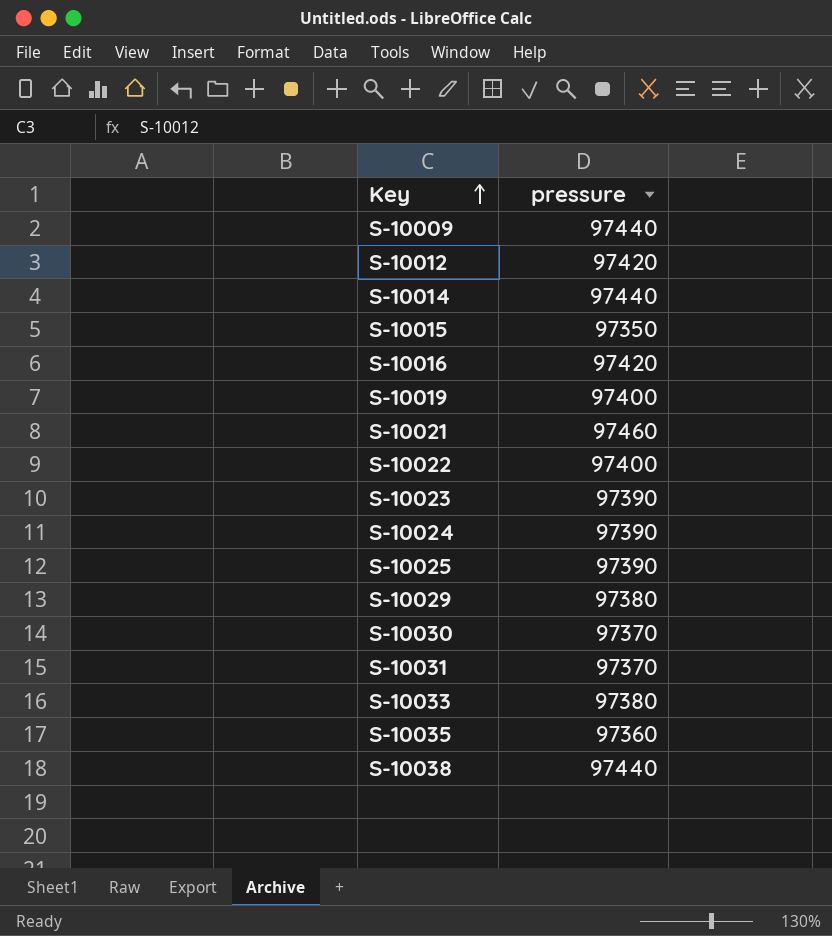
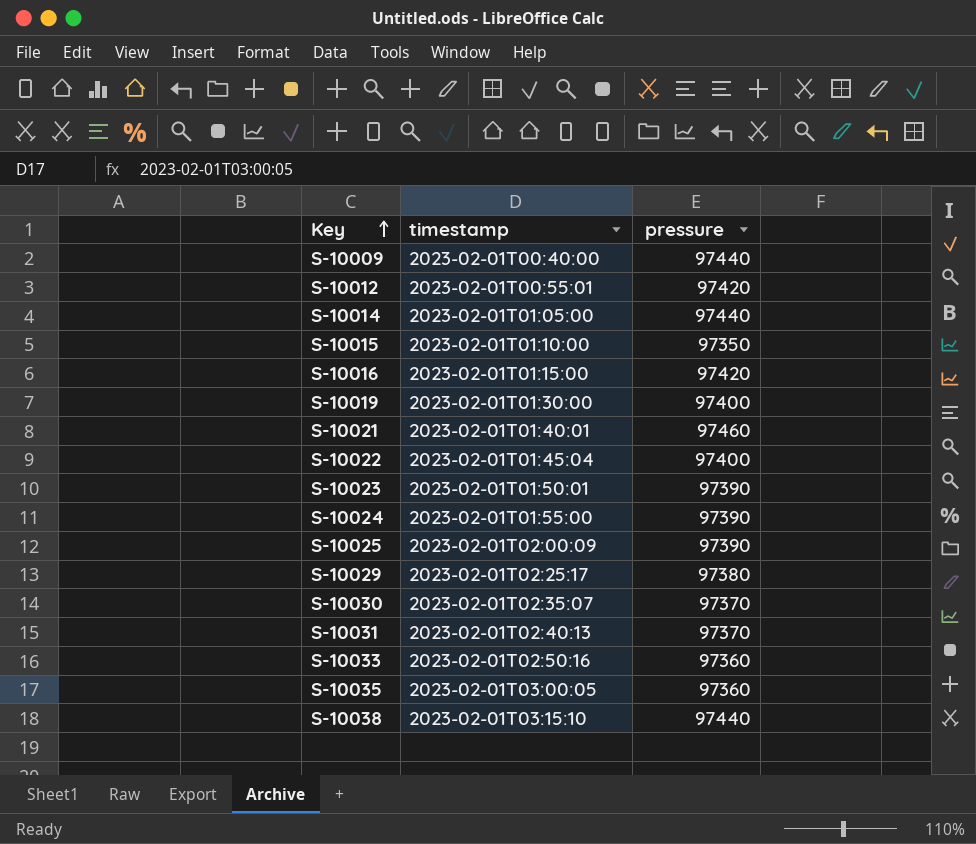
column timestamp | position: none -> 2
S-10033 | pressure: 97380 -> 97360

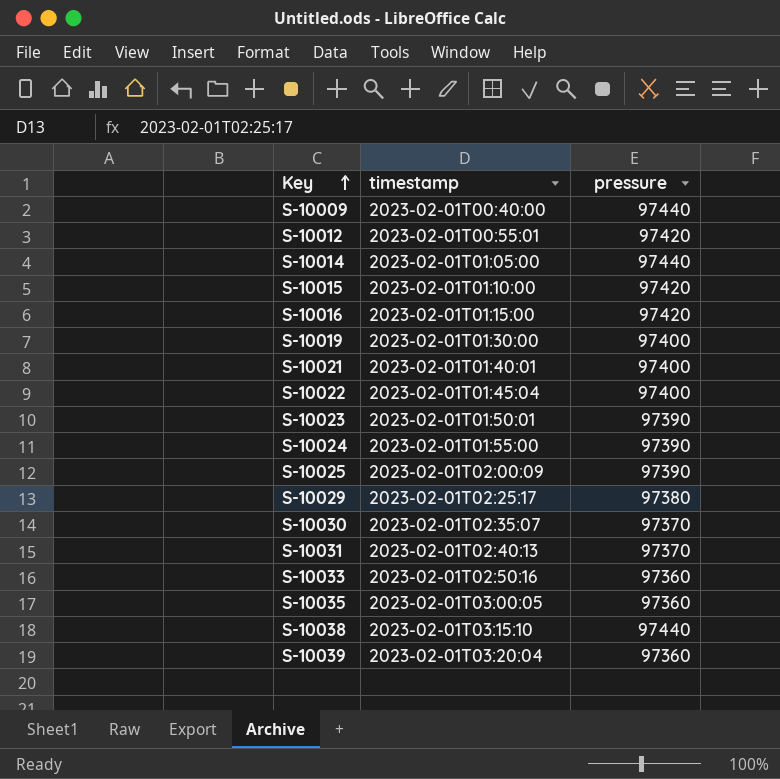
S-10015 | pressure: 97350 -> 97420
S-10021 | pressure: 97460 -> 97400
row S-10039: none -> 2023-02-01T03:20:04 | 97360

